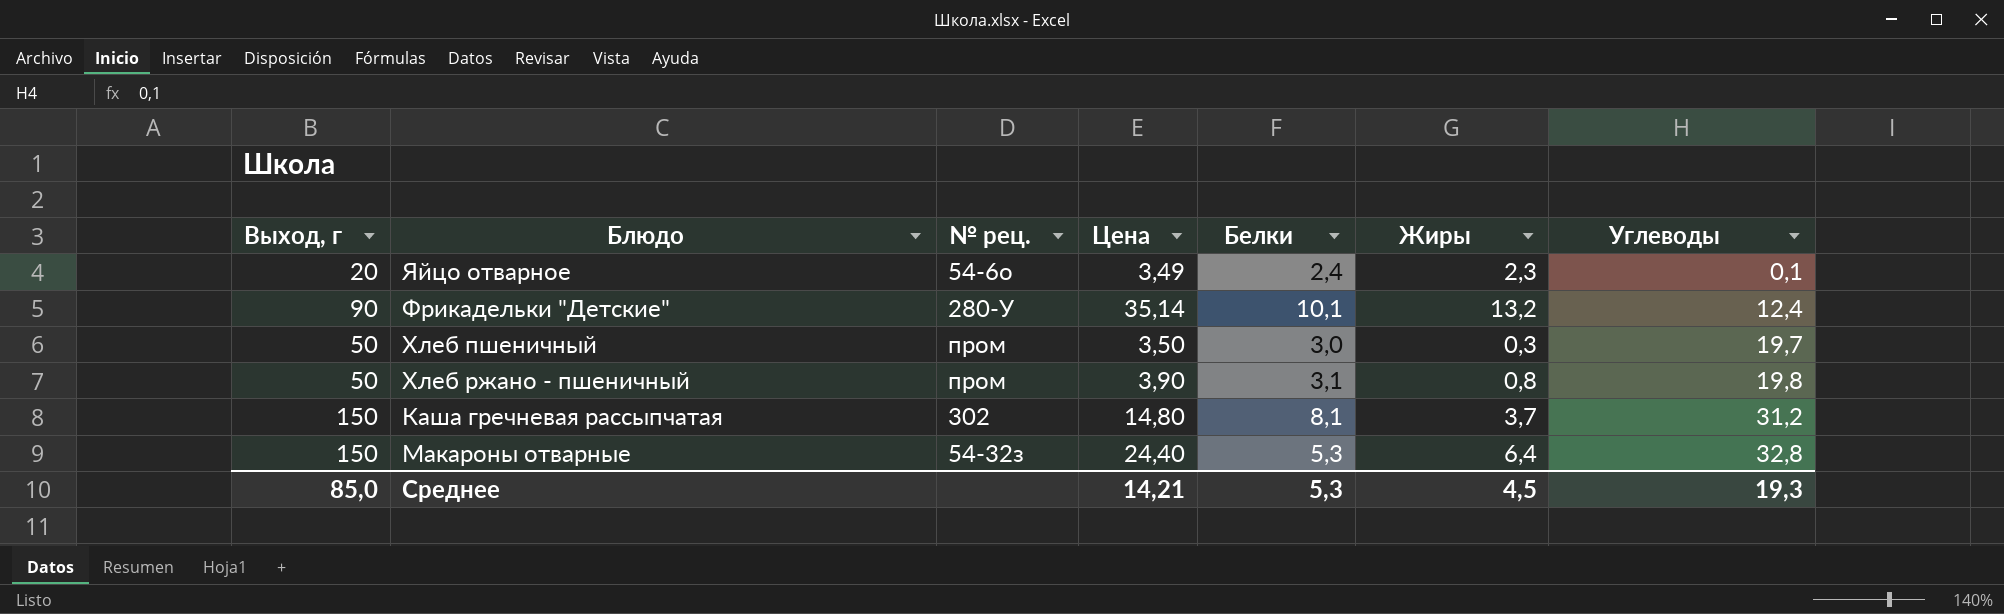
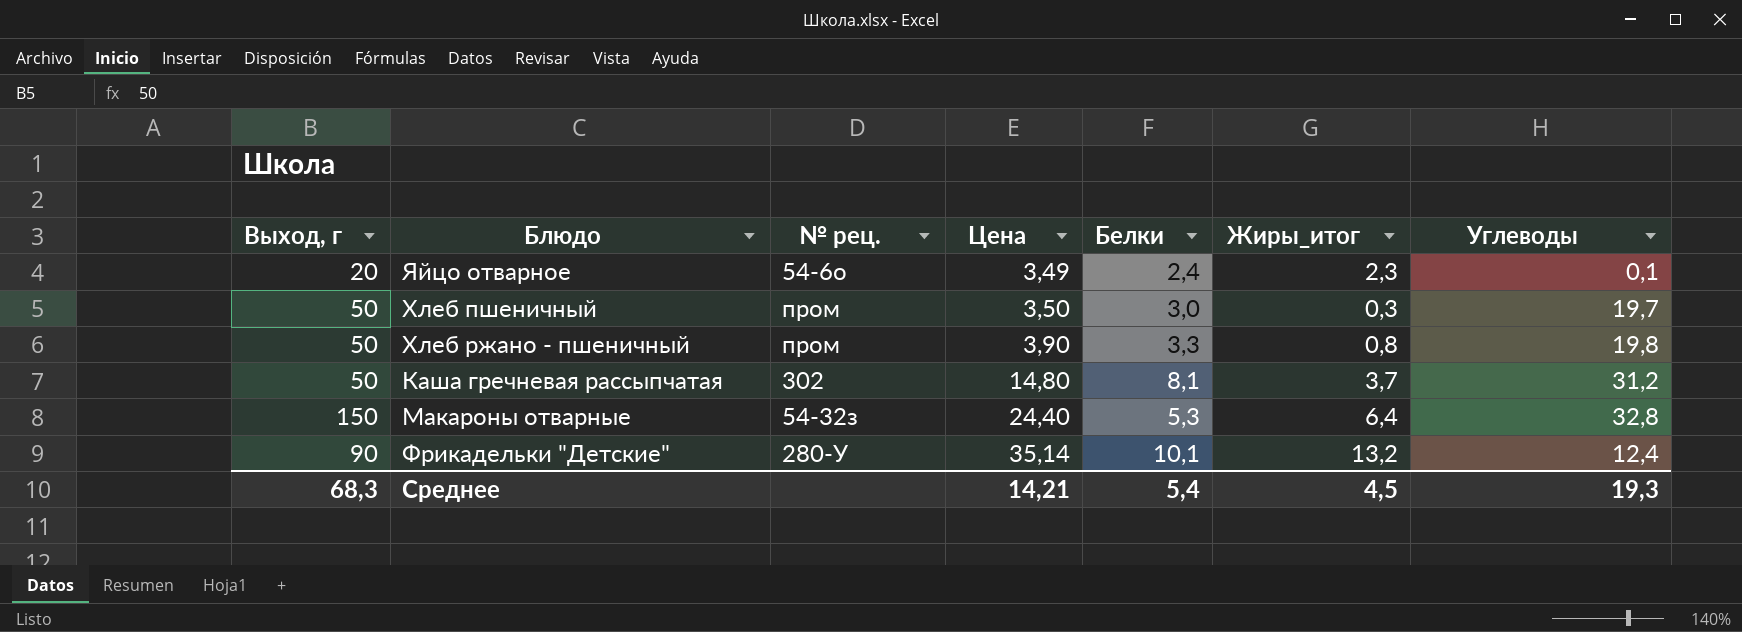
row order: Углеводы ascending -> Цена ascending
column name: Жиры -> Жиры_итог
Хлеб ржано - пшеничный | Белки: 3,1 -> 3,3
Каша гречневая рассыпчатая | Выход, г: 150 -> 50
Среднее | Выход, г: 85,0 -> 68,3
Среднее | Белки: 5,3 -> 5,4

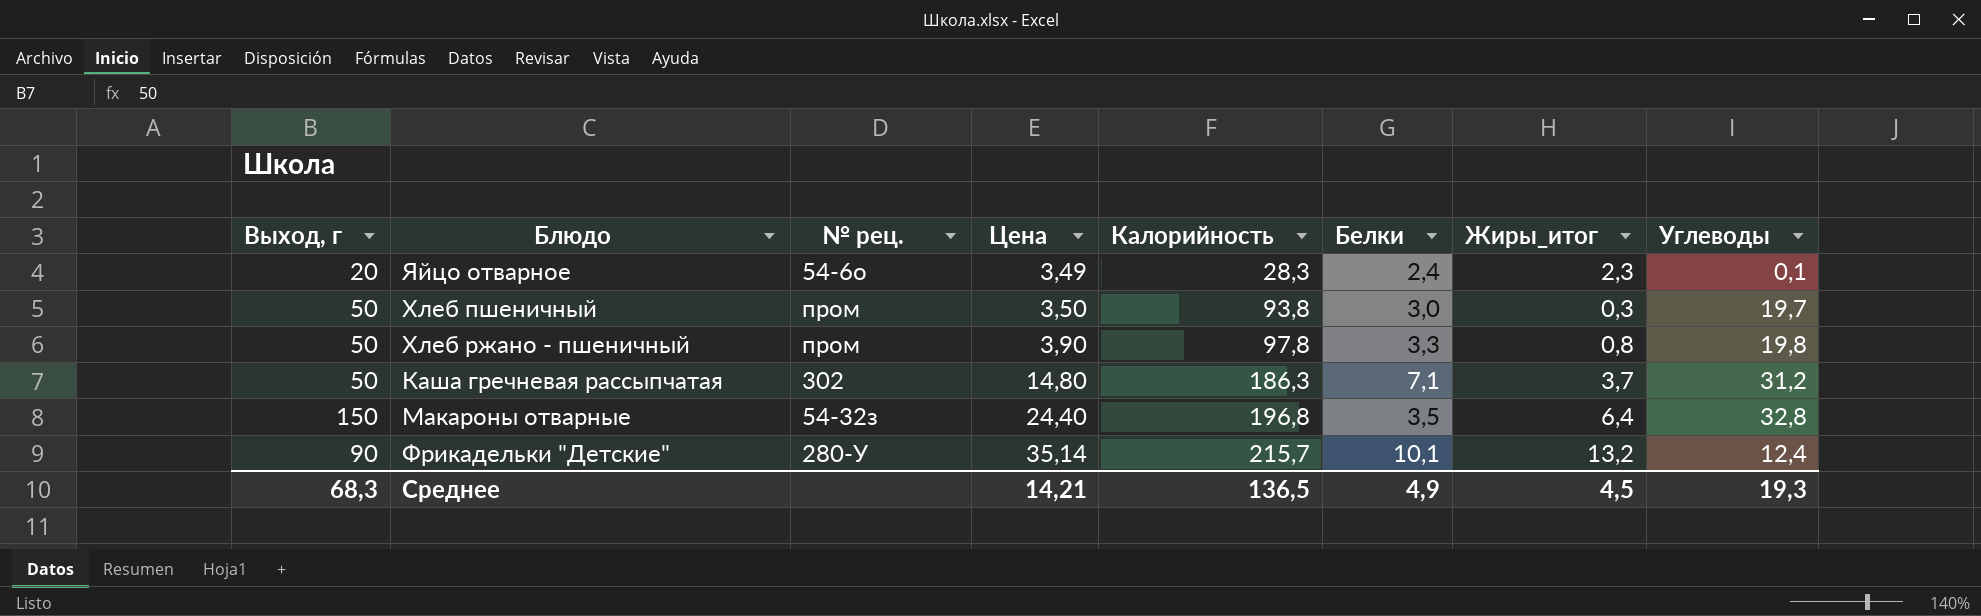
column Калорийность | position: none -> 5
Каша гречневая рассыпчатая | Белки: 8,1 -> 7,1
Макароны отварные | Белки: 5,3 -> 3,5
Среднее | Белки: 5,4 -> 4,9

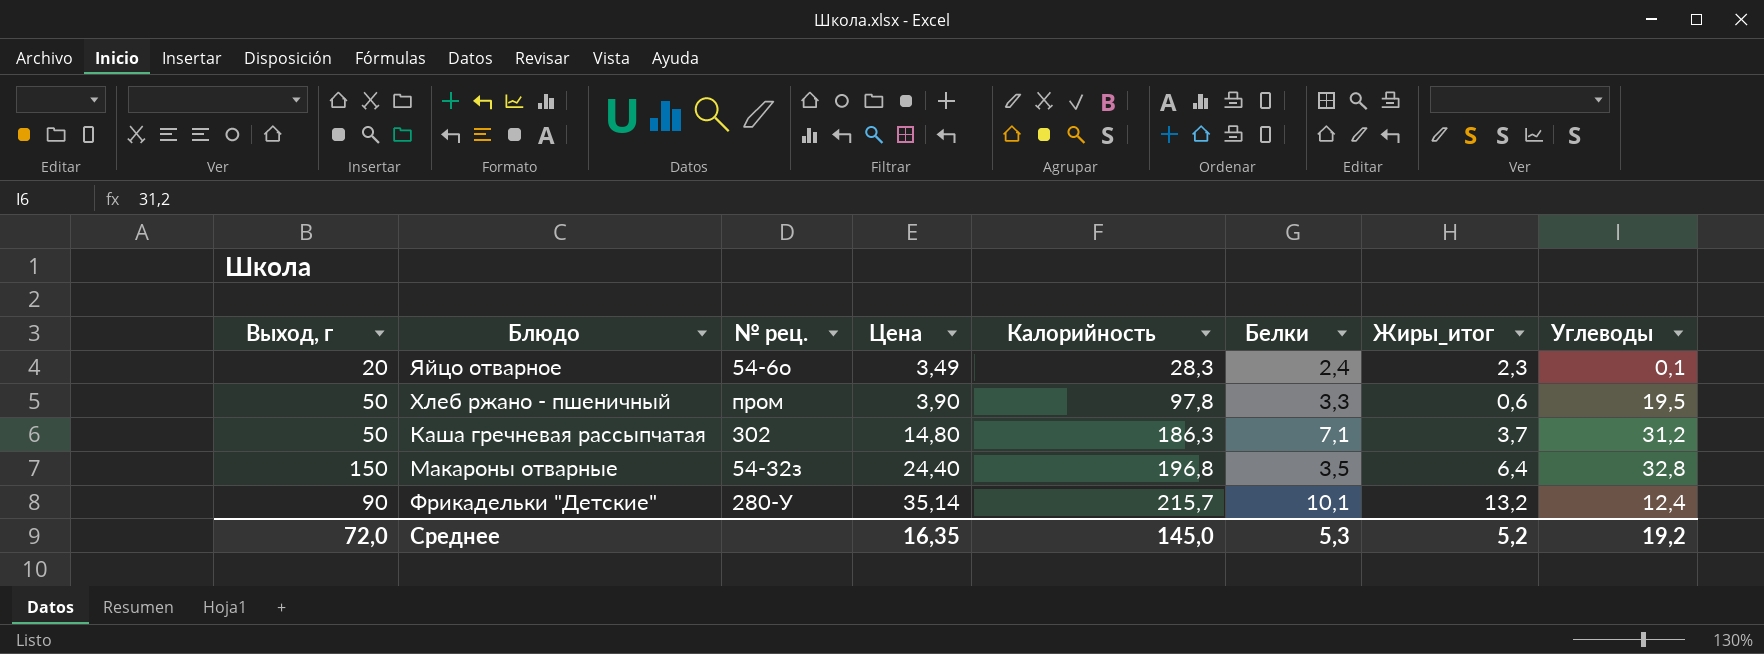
row Хлеб пшеничный: 50 | пром | 3,50 | 93,8 | 3,0 | 0,3 | 19,7 -> none
Хлеб ржано - пшеничный | Жиры_итог: 0,8 -> 0,6
Хлеб ржано - пшеничный | Углеводы: 19,8 -> 19,5
Среднее | Выход, г: 68,3 -> 72,0
Среднее | Цена: 14,21 -> 16,35
Среднее | Калорийность: 136,5 -> 145,0
Среднее | Белки: 4,9 -> 5,3
Среднее | Жиры_итог: 4,5 -> 5,2
Среднее | Углеводы: 19,3 -> 19,2

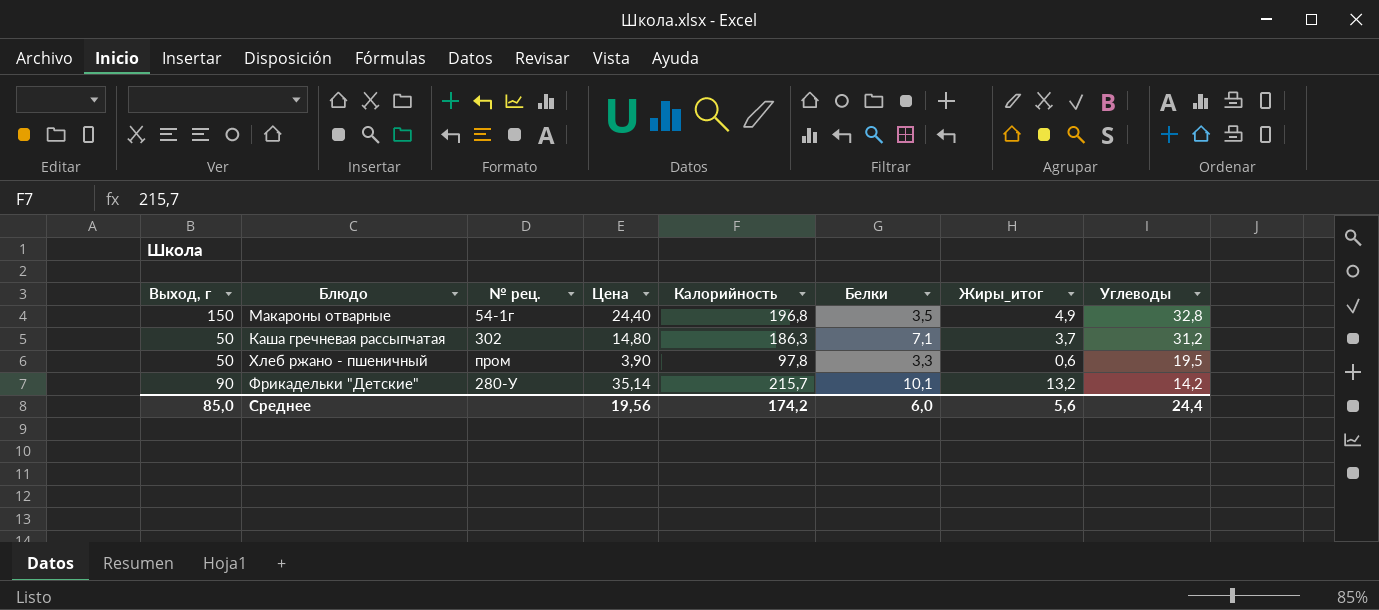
row order: Цена ascending -> Углеводы descending
row Яйцо отварное: 20 | 54-6о | 3,49 | 28,3 | 2,4 | 2,3 | 0,1 -> none
Макароны отварные | № рец.: 54-32з -> 54-1г
Макароны отварные | Жиры_итог: 6,4 -> 4,9
Фрикадельки "Детские" | Углеводы: 12,4 -> 14,2
Среднее | Выход, г: 72,0 -> 85,0
Среднее | Цена: 16,35 -> 19,56
Среднее | Калорийность: 145,0 -> 174,2
Среднее | Белки: 5,3 -> 6,0
Среднее | Жиры_итог: 5,2 -> 5,6
Среднее | Углеводы: 19,2 -> 24,4

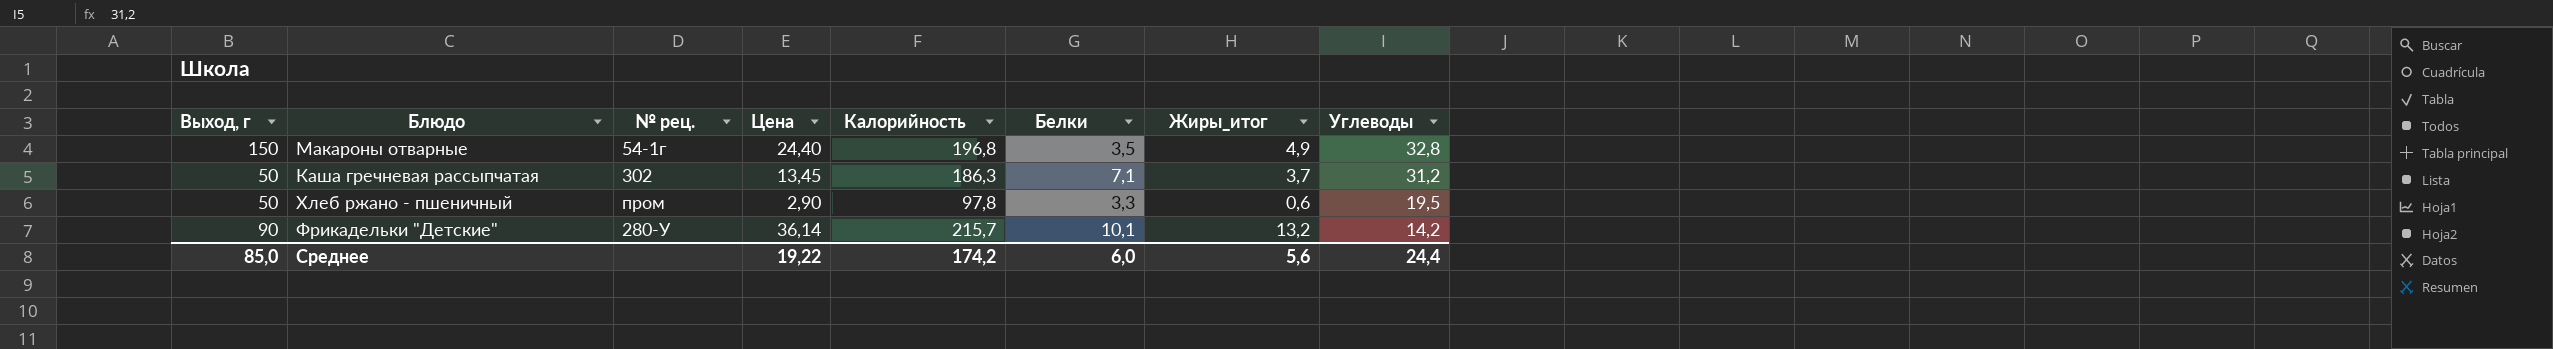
Каша гречневая рассыпчатая | Цена: 14,80 -> 13,45
Хлеб ржано - пшеничный | Цена: 3,90 -> 2,90
Фрикадельки "Детские" | Цена: 35,14 -> 36,14
Среднее | Цена: 19,56 -> 19,22

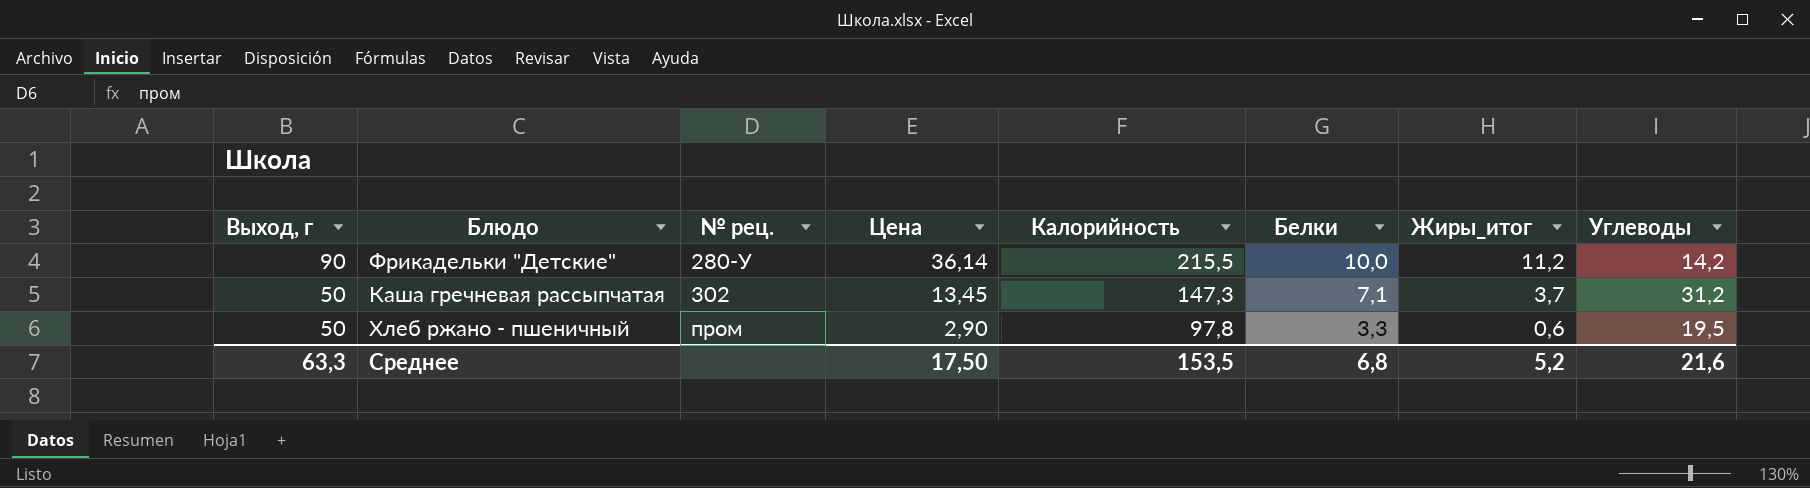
row order: Углеводы descending -> Выход, г descending
row Макароны отварные: 150 | 54-1г | 24,40 | 196,8 | 3,5 | 4,9 | 32,8 -> none
Фрикадельки "Детские" | Калорийность: 215,7 -> 215,5
Фрикадельки "Детские" | Белки: 10,1 -> 10,0
Фрикадельки "Детские" | Жиры_итог: 13,2 -> 11,2
Каша гречневая рассыпчатая | Калорийность: 186,3 -> 147,3
Среднее | Выход, г: 85,0 -> 63,3
Среднее | Цена: 19,22 -> 17,50
Среднее | Калорийность: 174,2 -> 153,5
Среднее | Белки: 6,0 -> 6,8
Среднее | Жиры_итог: 5,6 -> 5,2
Среднее | Углеводы: 24,4 -> 21,6

